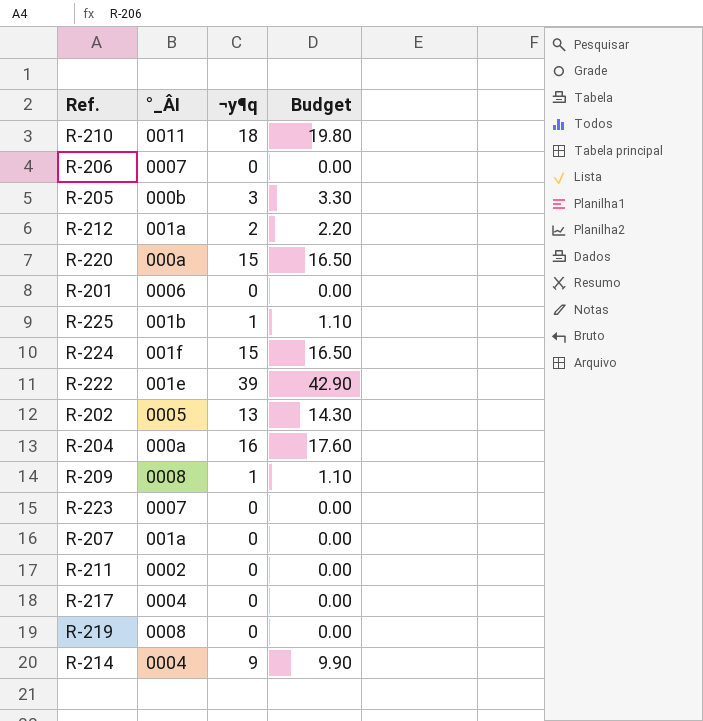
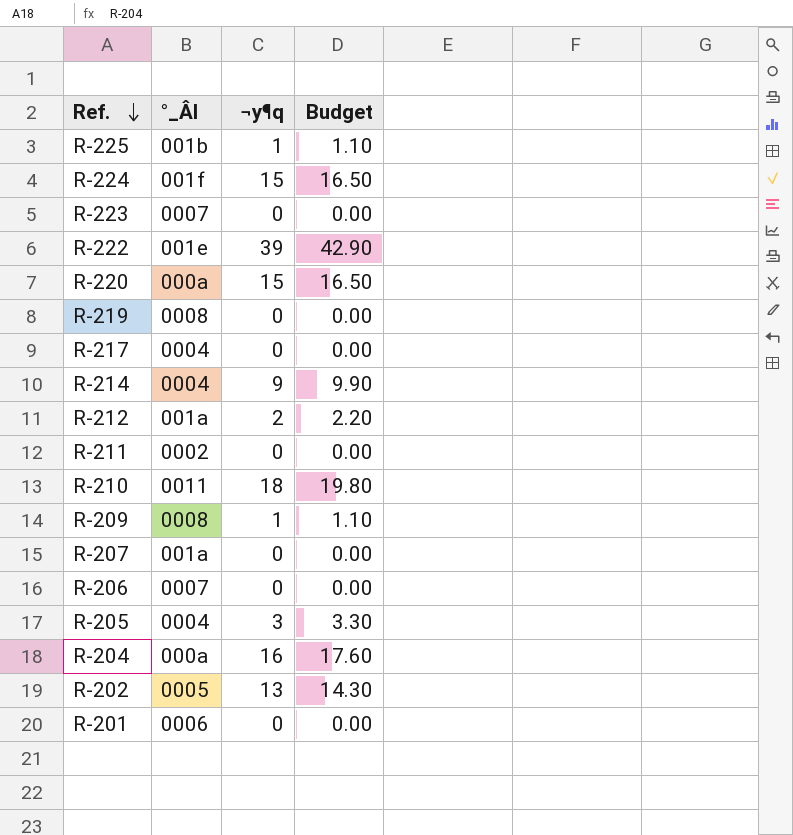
row order: none -> Ref. descending
R-205 | °_ÂI: 000b -> 0004

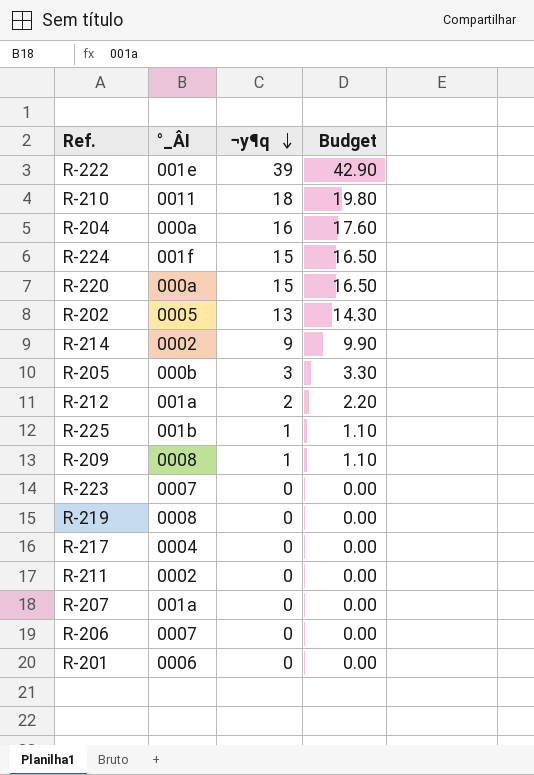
row order: Ref. descending -> ¬y¶q descending
R-214 | °_ÂI: 0004 -> 0002
R-205 | °_ÂI: 0004 -> 000b

